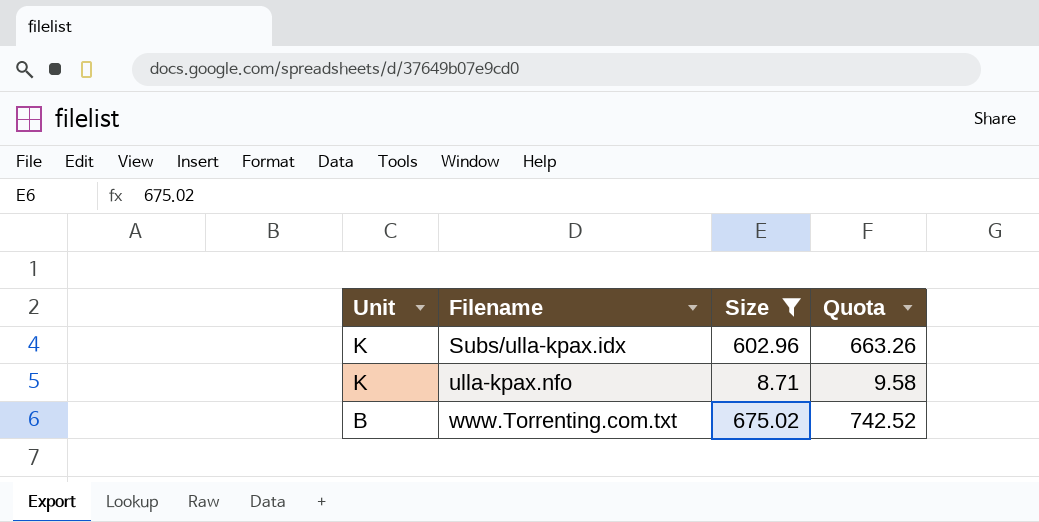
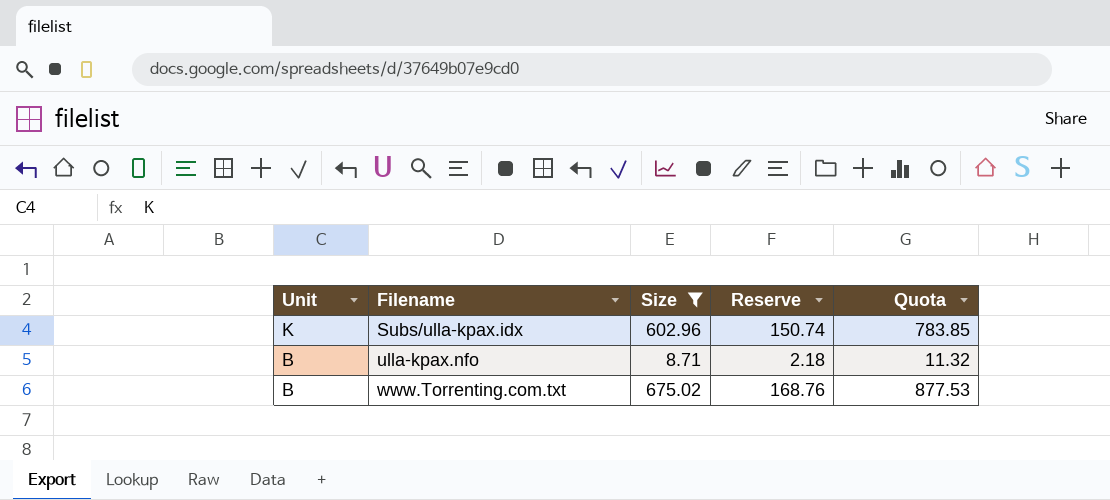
column Reserve | formula: none -> [Size] * 0.25
column Quota | formula: [Size] * 1.1 -> [Size] * 1.3
ulla-kpax.nfo | Unit: K -> B

